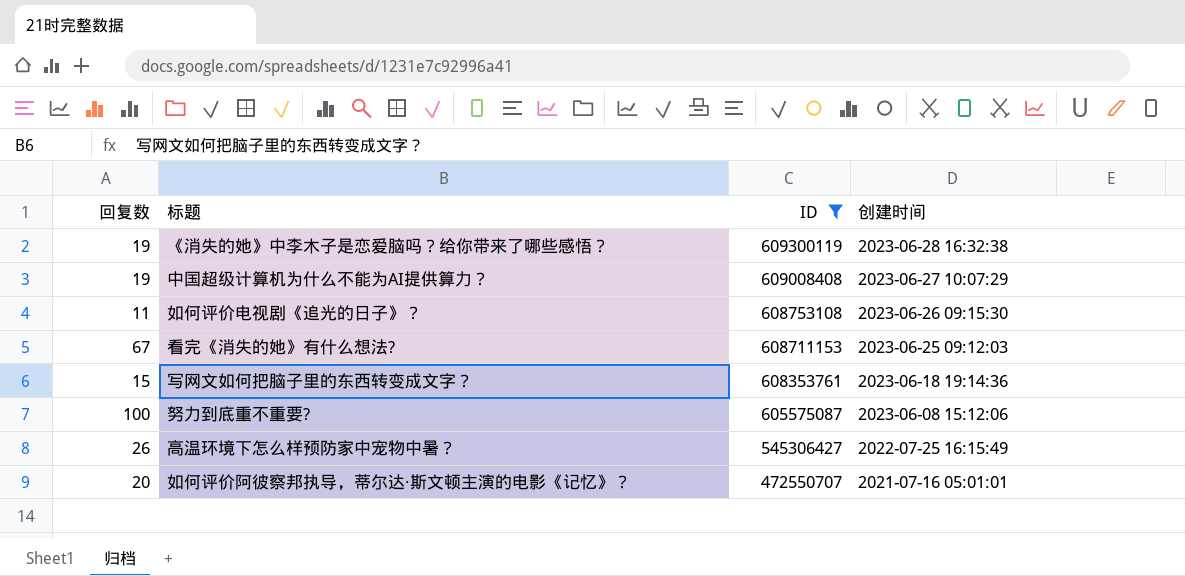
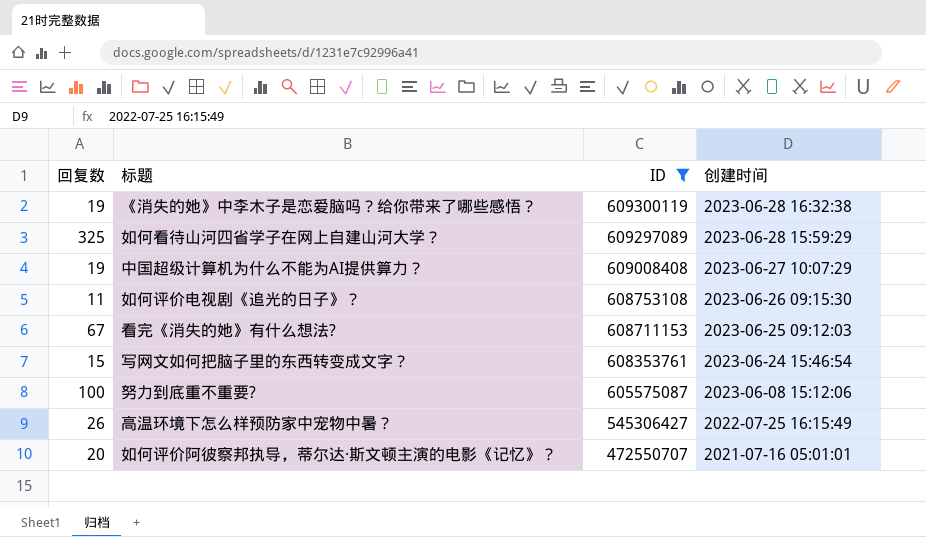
row 如何看待山河四省学子在网上自建山河大学？: none -> 325 | 609297089 | 2023-06-28 15:59:29
写网文如何把脑子里的东西转变成文字？ | 创建时间: 2023-06-18 19:14:36 -> 2023-06-24 15:46:54

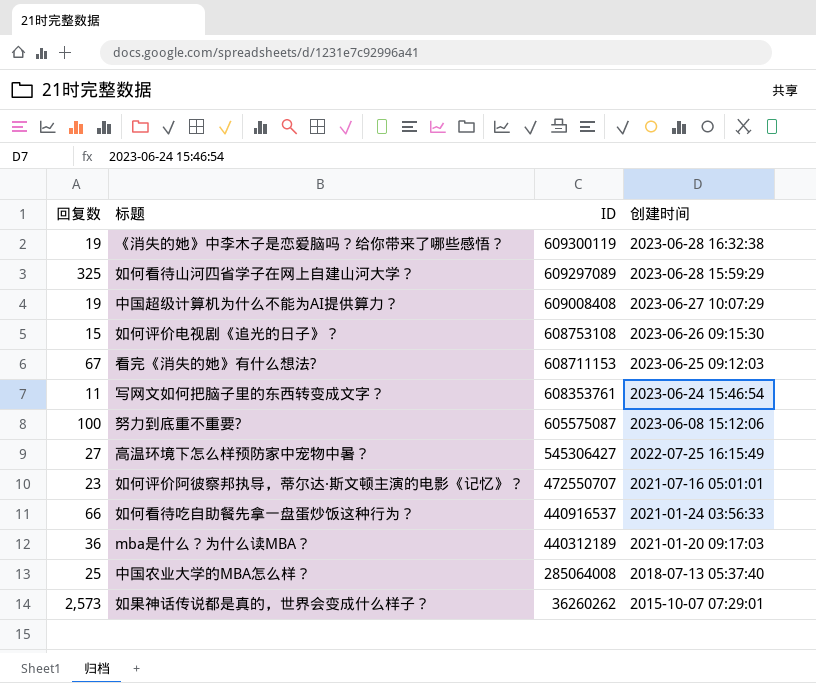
filter: ID >= 472550707 -> none
如何评价电视剧《追光的日子》？ | 回复数: 11 -> 15
写网文如何把脑子里的东西转变成文字？ | 回复数: 15 -> 11
高温环境下怎么样预防家中宠物中暑？ | 回复数: 26 -> 27
如何评价阿彼察邦执导，蒂尔达·斯文顿主演的电影《记忆》？ | 回复数: 20 -> 23

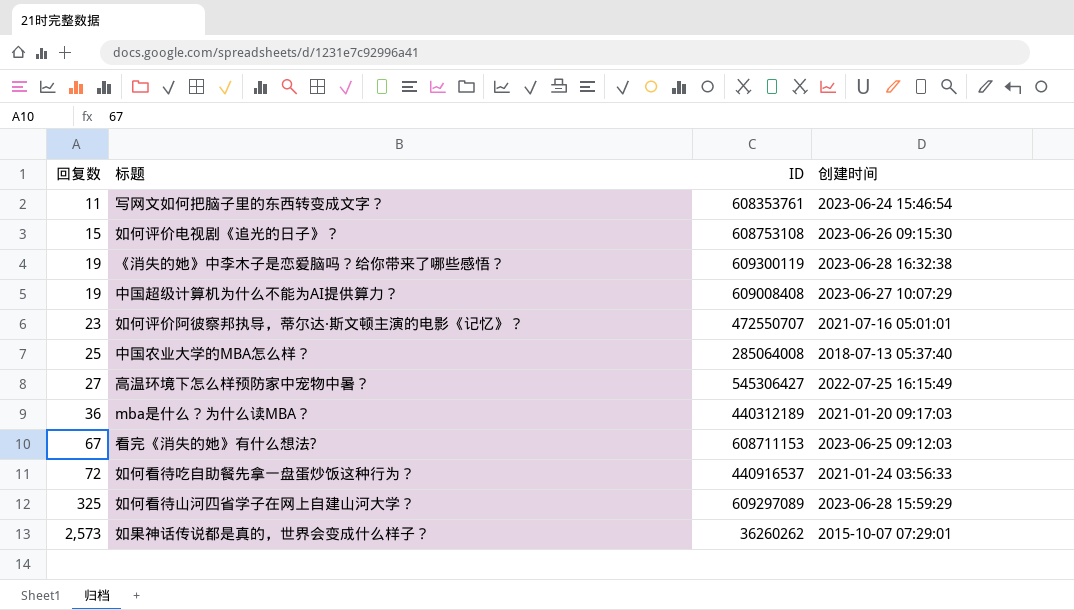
row order: ID descending -> 回复数 ascending
row 努力到底重不重要?: 100 | 605575087 | 2023-06-08 15:12:06 -> none
如何看待吃自助餐先拿一盘蛋炒饭这种行为？ | 回复数: 66 -> 72

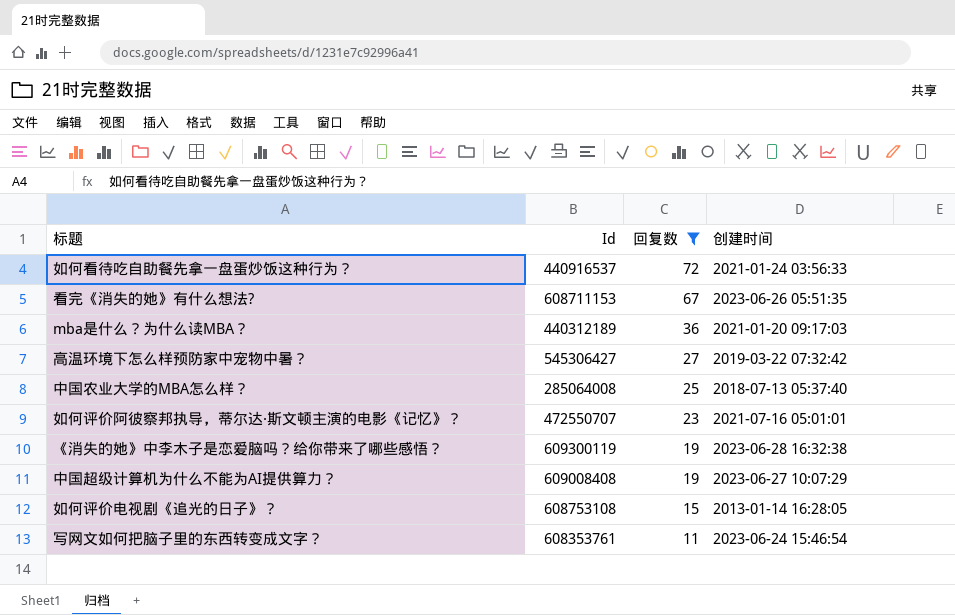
filter: none -> 回复数 <= 72
row order: 回复数 ascending -> 回复数 descending
column name: ID -> Id
column 回复数 | position: 1 -> 3
看完《消失的她》有什么想法? | 创建时间: 2023-06-25 09:12:03 -> 2023-06-26 05:51:35
高温环境下怎么样预防家中宠物中暑？ | 创建时间: 2022-07-25 16:15:49 -> 2019-03-22 07:32:42
如何评价电视剧《追光的日子》？ | 创建时间: 2023-06-26 09:15:30 -> 2013-01-14 16:28:05

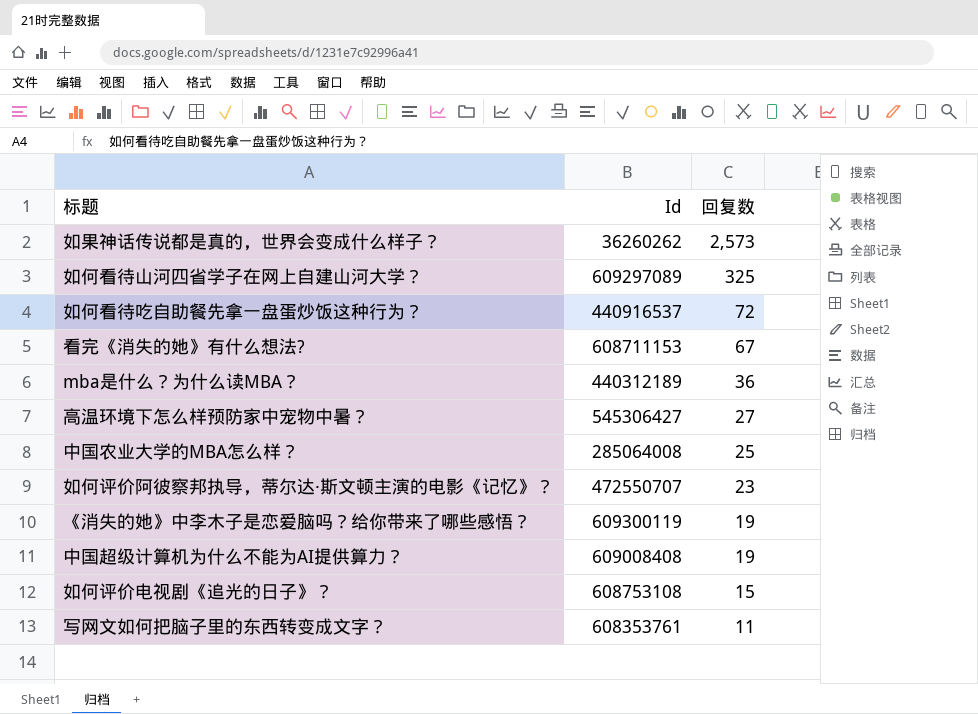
filter: 回复数 <= 72 -> none
column 创建时间 | position: 4 -> none

